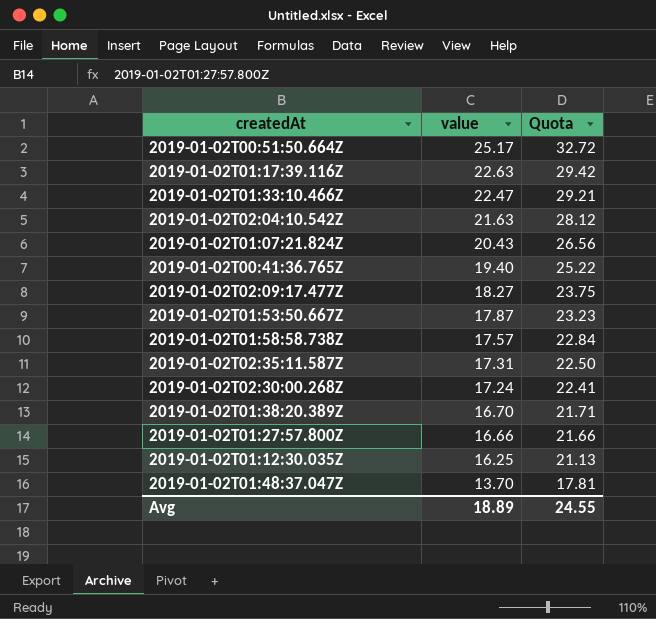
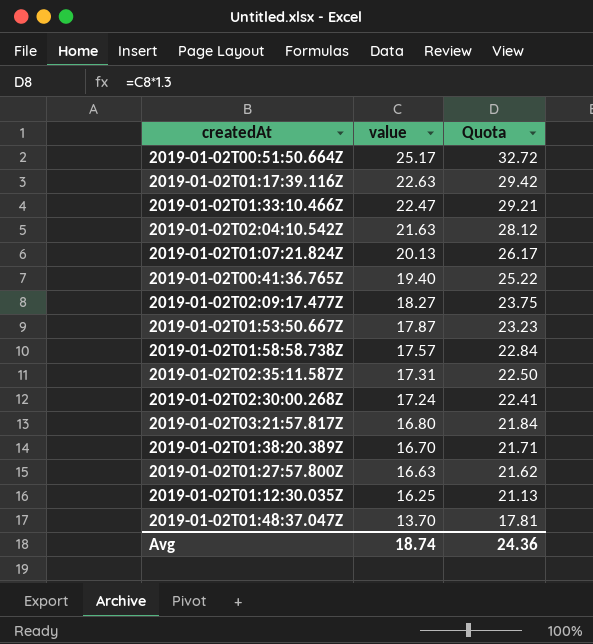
2019-01-02T01:07:21.824Z | value: 20.43 -> 20.13
2019-01-02T01:07:21.824Z | Quota: 26.56 -> 26.17
row 2019-01-02T03:21:57.817Z: none -> 16.80 | 21.84
2019-01-02T01:27:57.800Z | value: 16.66 -> 16.63
2019-01-02T01:27:57.800Z | Quota: 21.66 -> 21.62
Avg | value: 18.89 -> 18.74
Avg | Quota: 24.55 -> 24.36

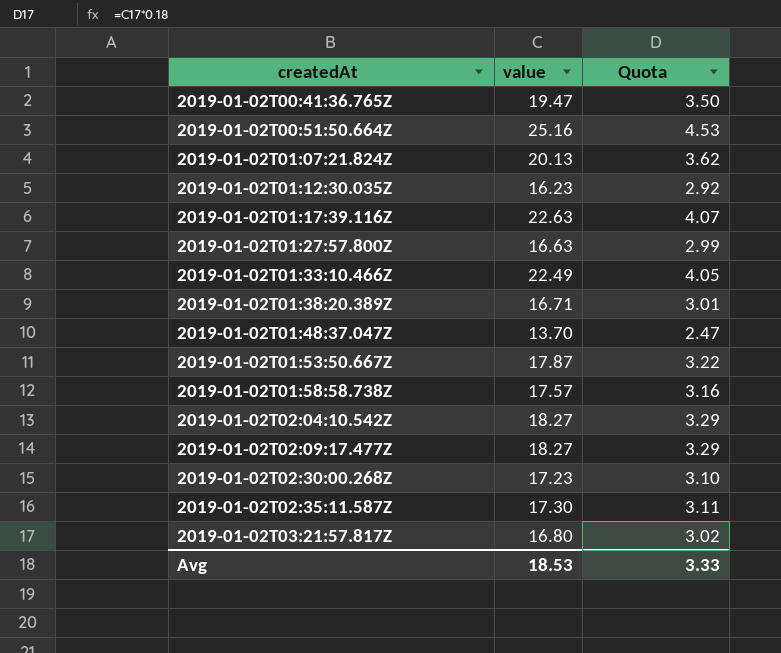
row order: value descending -> createdAt ascending
column Quota | formula: [value] * 1.3 -> [value] * 0.18
2019-01-02T00:41:36.765Z | value: 19.40 -> 19.47
2019-01-02T00:51:50.664Z | value: 25.17 -> 25.16
2019-01-02T01:12:30.035Z | value: 16.25 -> 16.23
2019-01-02T01:33:10.466Z | value: 22.47 -> 22.49
2019-01-02T01:38:20.389Z | value: 16.70 -> 16.71
2019-01-02T02:04:10.542Z | value: 21.63 -> 18.27
2019-01-02T02:30:00.268Z | value: 17.24 -> 17.23
2019-01-02T02:35:11.587Z | value: 17.31 -> 17.30
Avg | value: 18.74 -> 18.53
Avg | Quota: 24.36 -> 3.33

